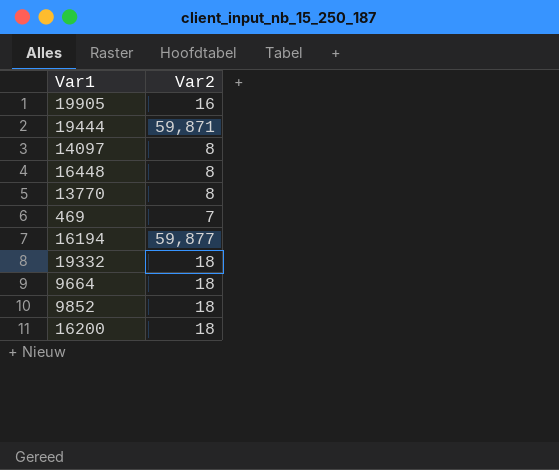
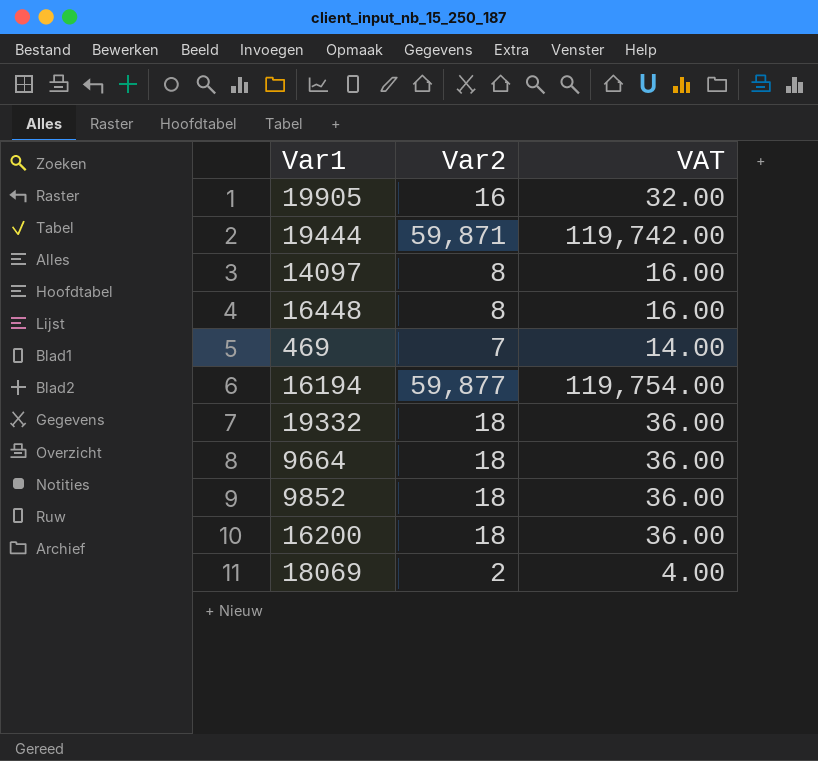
column VAT | formula: none -> [Var2] * 2
row 13770: 8 -> none
row 18069: none -> 2 | 4.00

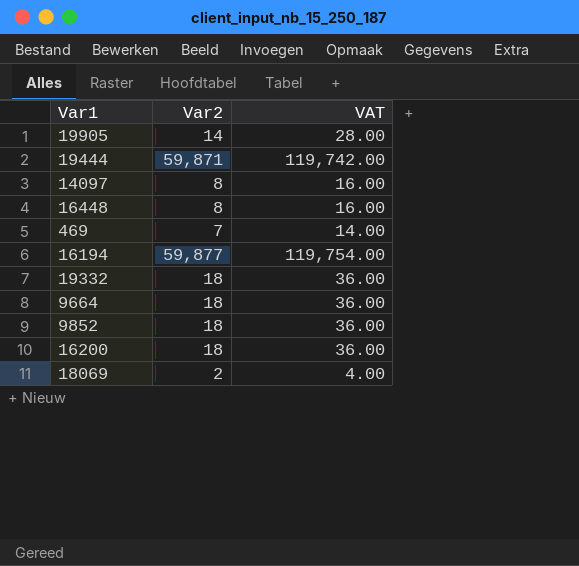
19905 | Var2: 16 -> 14
19905 | VAT: 32.00 -> 28.00

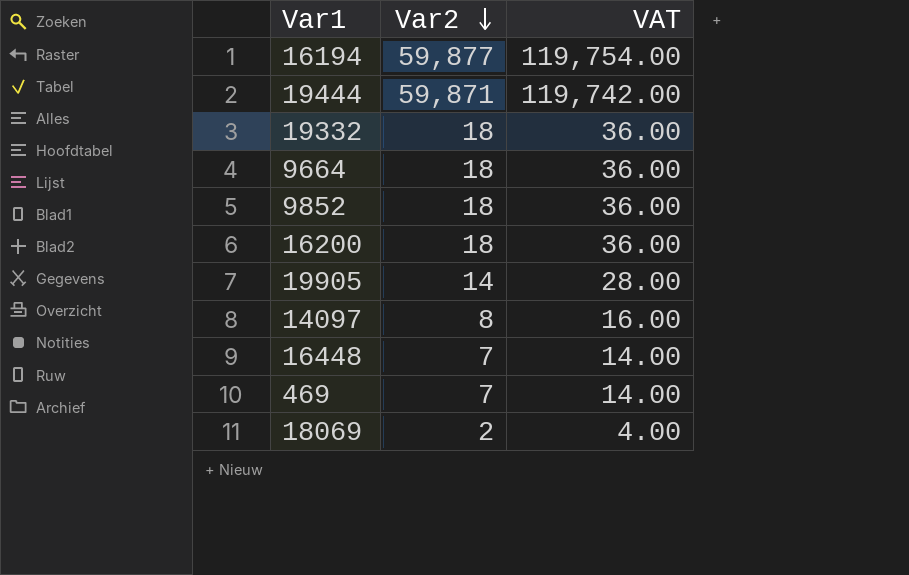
row order: none -> Var2 descending
16448 | Var2: 8 -> 7
16448 | VAT: 16.00 -> 14.00

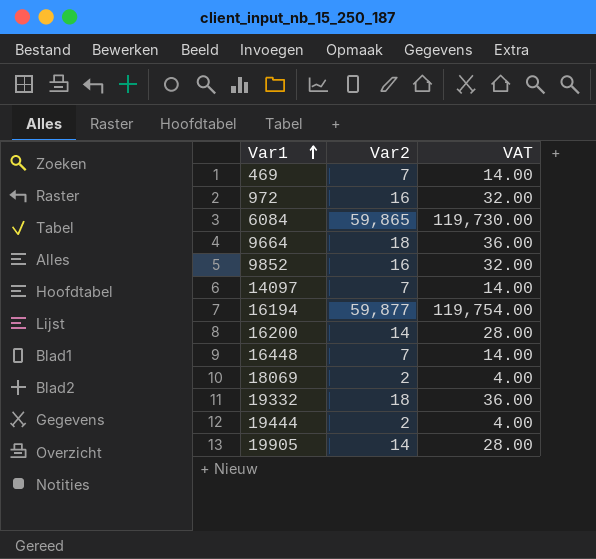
row order: Var2 descending -> Var1 ascending
row 972: none -> 16 | 32.00
row 6084: none -> 59,865 | 119,730.00
9852 | Var2: 18 -> 16
9852 | VAT: 36.00 -> 32.00
14097 | Var2: 8 -> 7
14097 | VAT: 16.00 -> 14.00
16200 | Var2: 18 -> 14
16200 | VAT: 36.00 -> 28.00
19444 | Var2: 59,871 -> 2
19444 | VAT: 119,742.00 -> 4.00

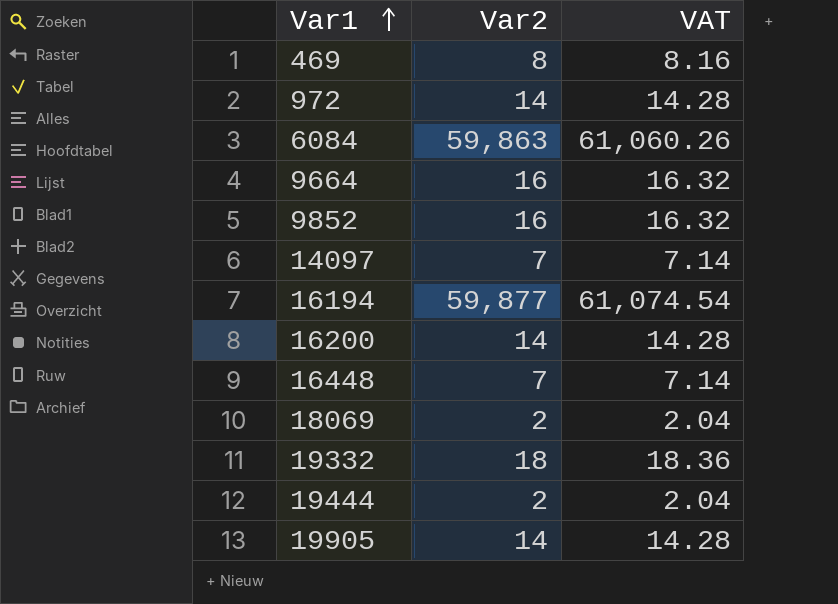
column VAT | formula: [Var2] * 2 -> [Var2] * 1.02
469 | Var2: 7 -> 8
972 | Var2: 16 -> 14
6084 | Var2: 59,865 -> 59,863
9664 | Var2: 18 -> 16

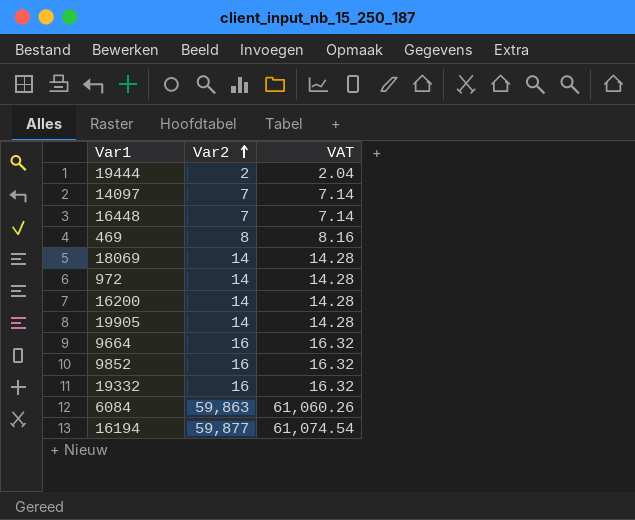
row order: Var1 ascending -> Var2 ascending
18069 | Var2: 2 -> 14
18069 | VAT: 2.04 -> 14.28
19332 | Var2: 18 -> 16
19332 | VAT: 18.36 -> 16.32

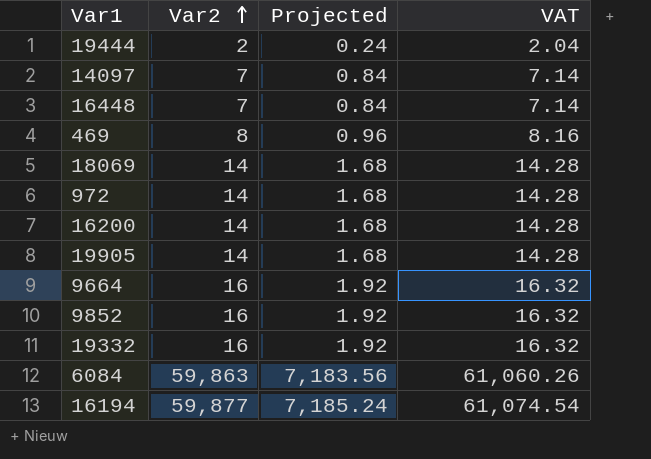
column Projected | formula: none -> [Var2] * 0.12

